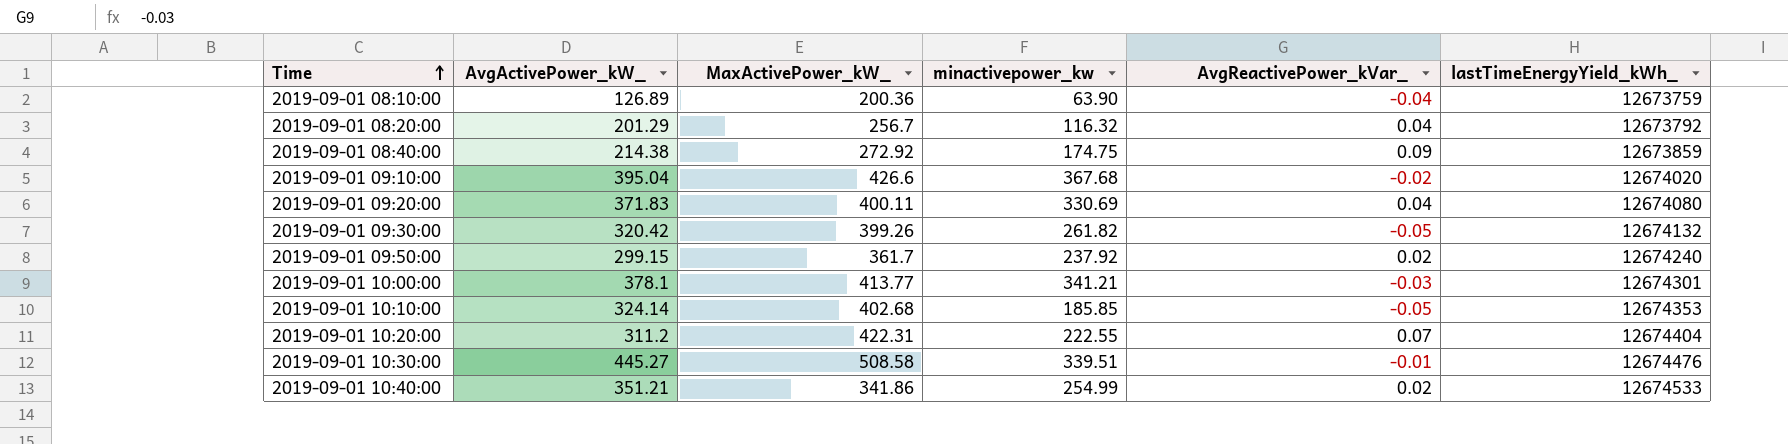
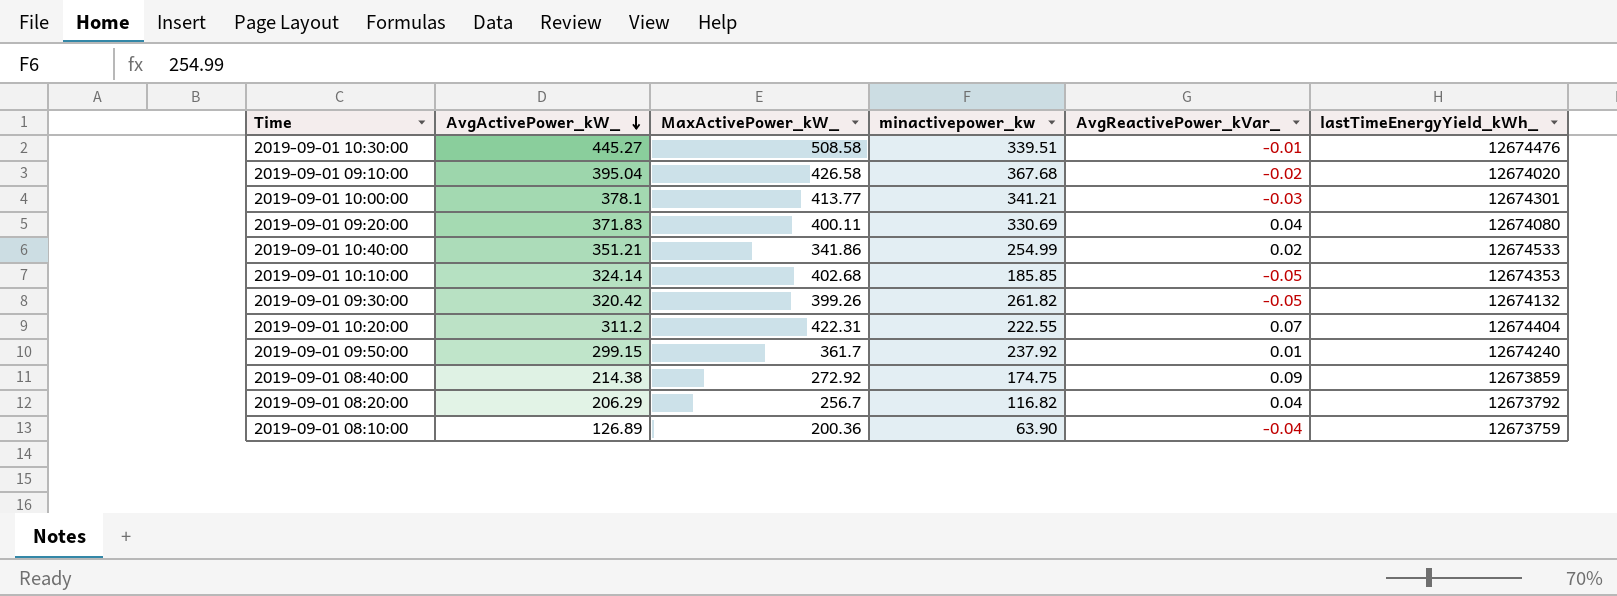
row order: Time ascending -> AvgActivePower_kW_ descending
2019-09-01 09:10:00 | MaxActivePower_kW_: 426.6 -> 426.58
2019-09-01 09:50:00 | AvgReactivePower_kVar_: 0.02 -> 0.01
2019-09-01 08:20:00 | AvgActivePower_kW_: 201.29 -> 206.29
2019-09-01 08:20:00 | minactivepower_kw: 116.32 -> 116.82

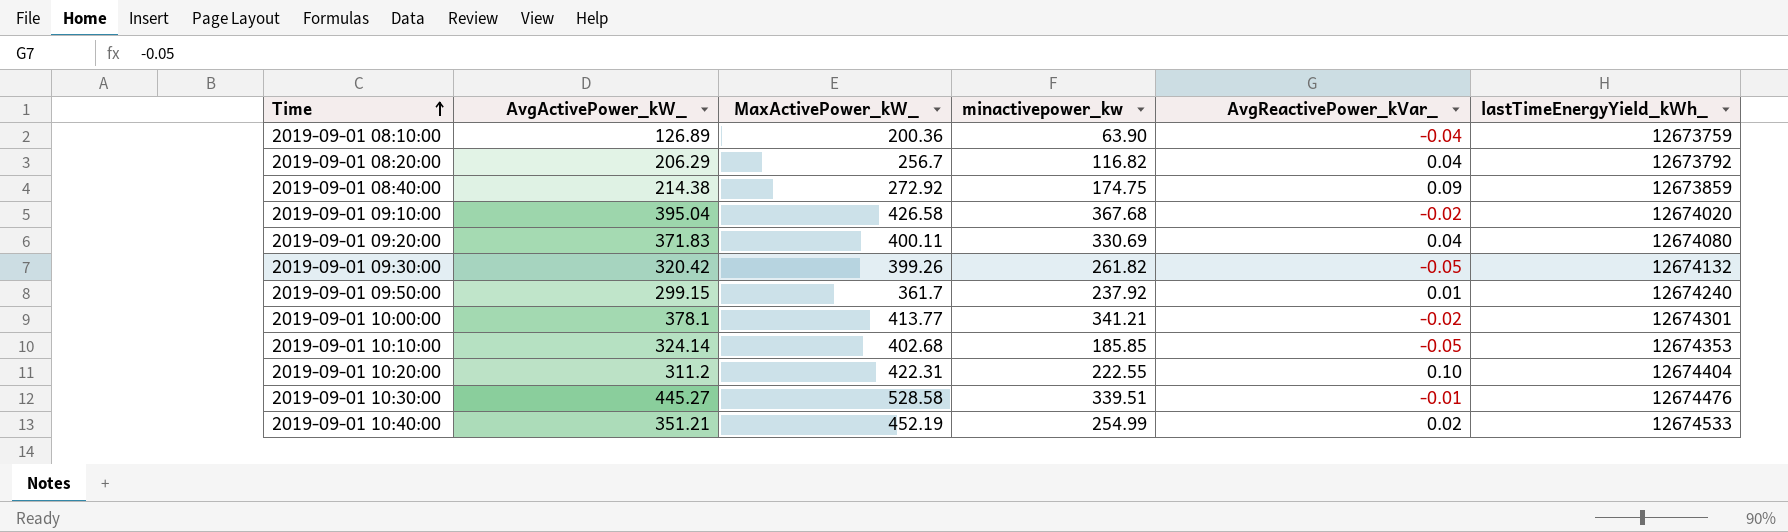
row order: AvgActivePower_kW_ descending -> Time ascending
2019-09-01 10:00:00 | AvgReactivePower_kVar_: -0.03 -> -0.02
2019-09-01 10:20:00 | AvgReactivePower_kVar_: 0.07 -> 0.10
2019-09-01 10:30:00 | MaxActivePower_kW_: 508.58 -> 528.58
2019-09-01 10:40:00 | MaxActivePower_kW_: 341.86 -> 452.19

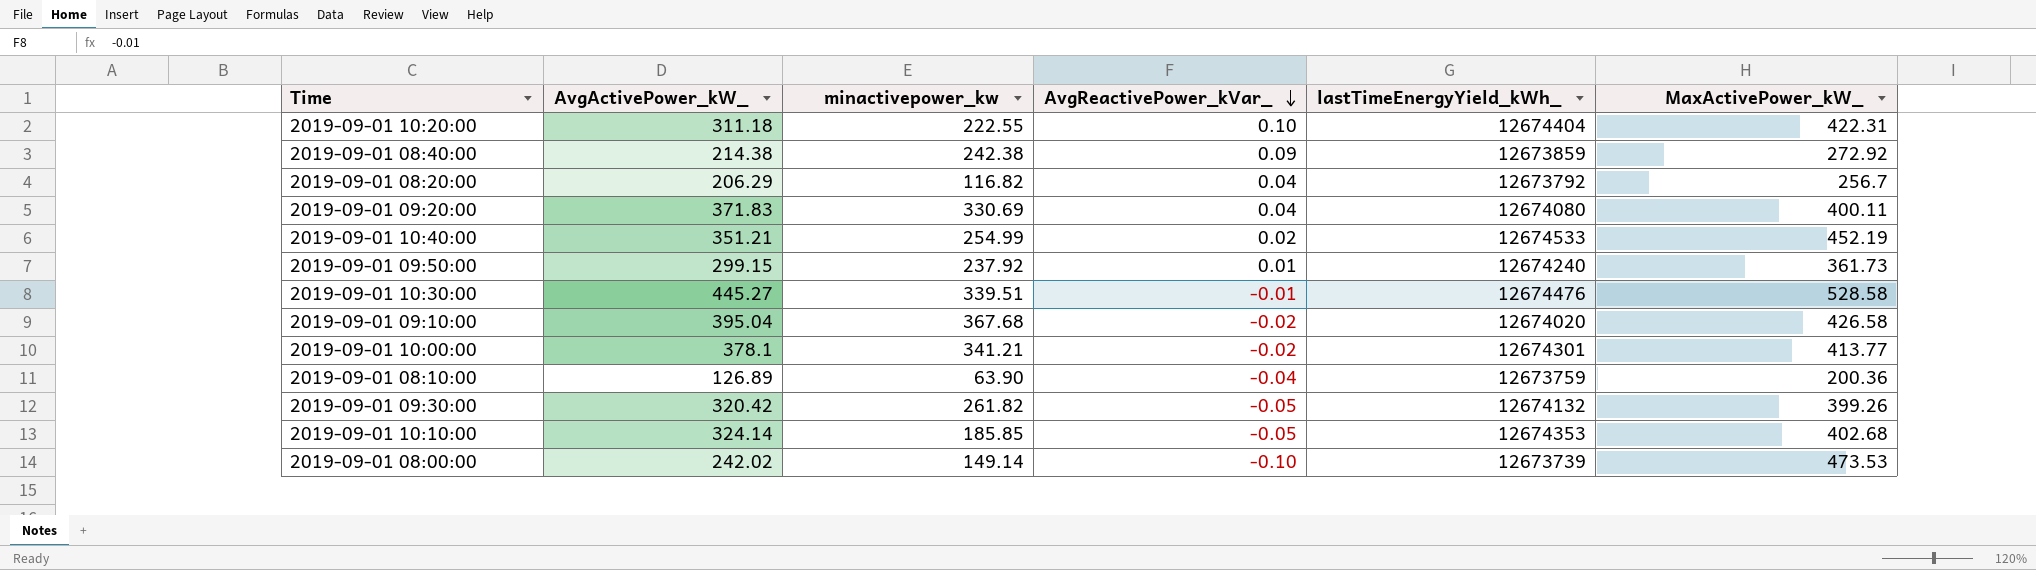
row order: Time ascending -> AvgReactivePower_kVar_ descending
column MaxActivePower_kW_ | position: 3 -> 6
2019-09-01 10:20:00 | AvgActivePower_kW_: 311.2 -> 311.18
2019-09-01 08:40:00 | minactivepower_kw: 174.75 -> 242.38
2019-09-01 09:50:00 | MaxActivePower_kW_: 361.7 -> 361.73
row 2019-09-01 08:00:00: none -> 242.02 | 149.14 | -0.10 | 12673739 | 473.53

